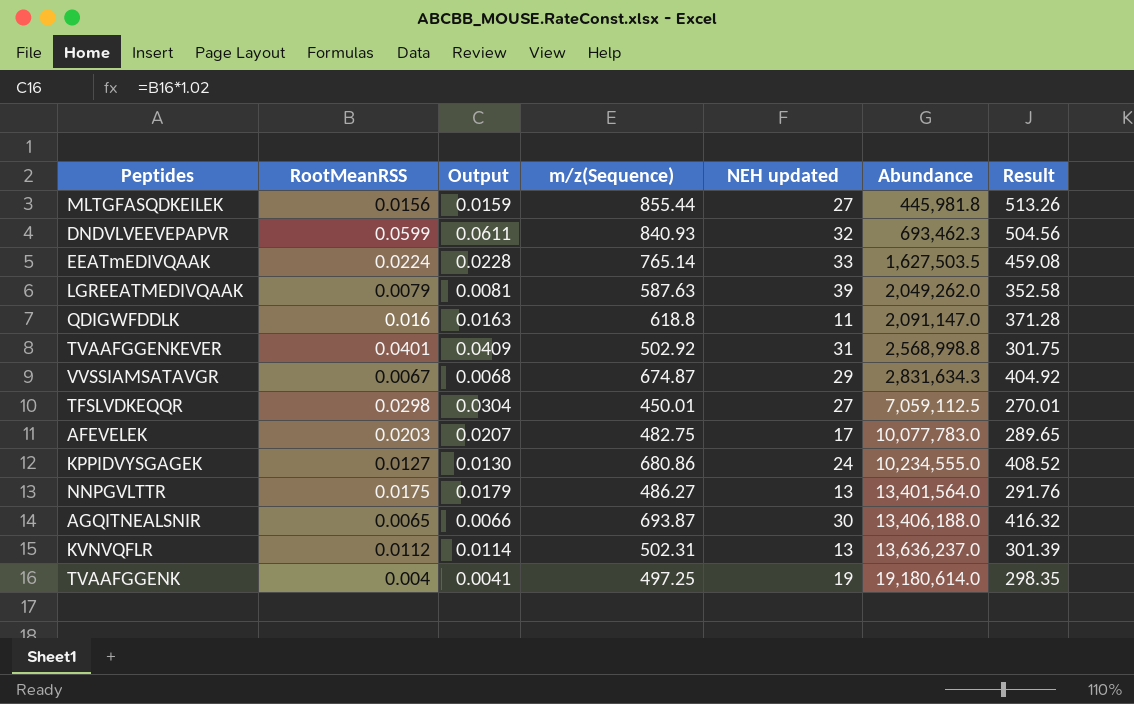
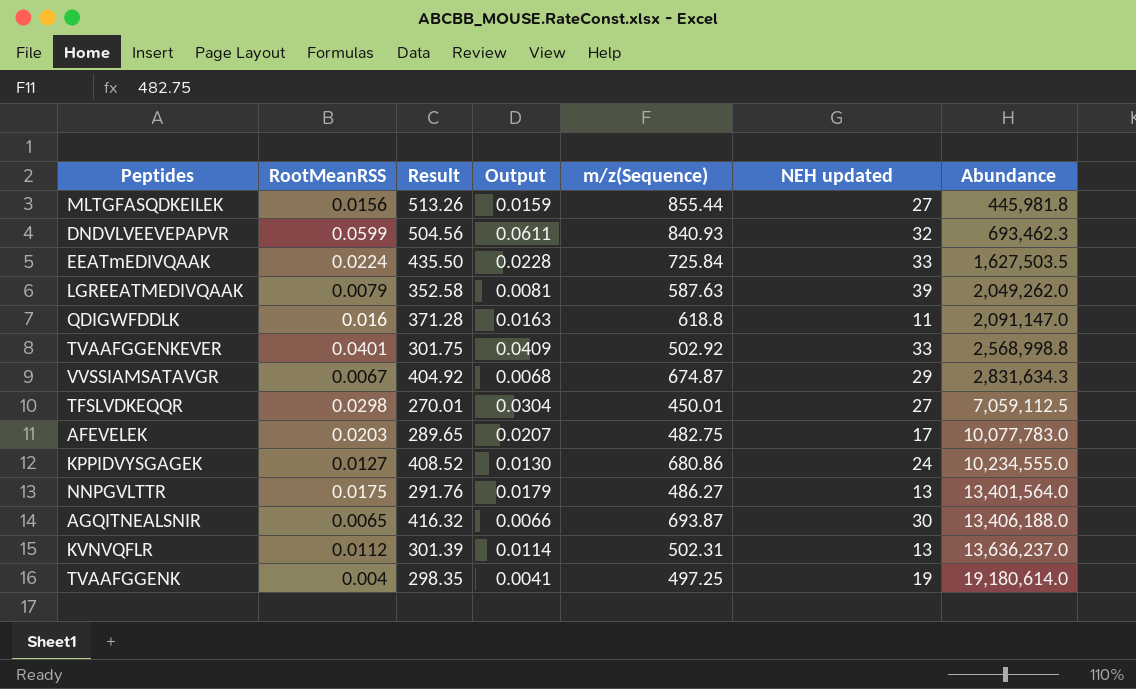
column Result | position: 7 -> 3
EEATmEDIVQAAK | Result: 459.08 -> 435.50
EEATmEDIVQAAK | m/z(Sequence): 765.14 -> 725.84
TVAAFGGENKEVER | NEH updated: 31 -> 33

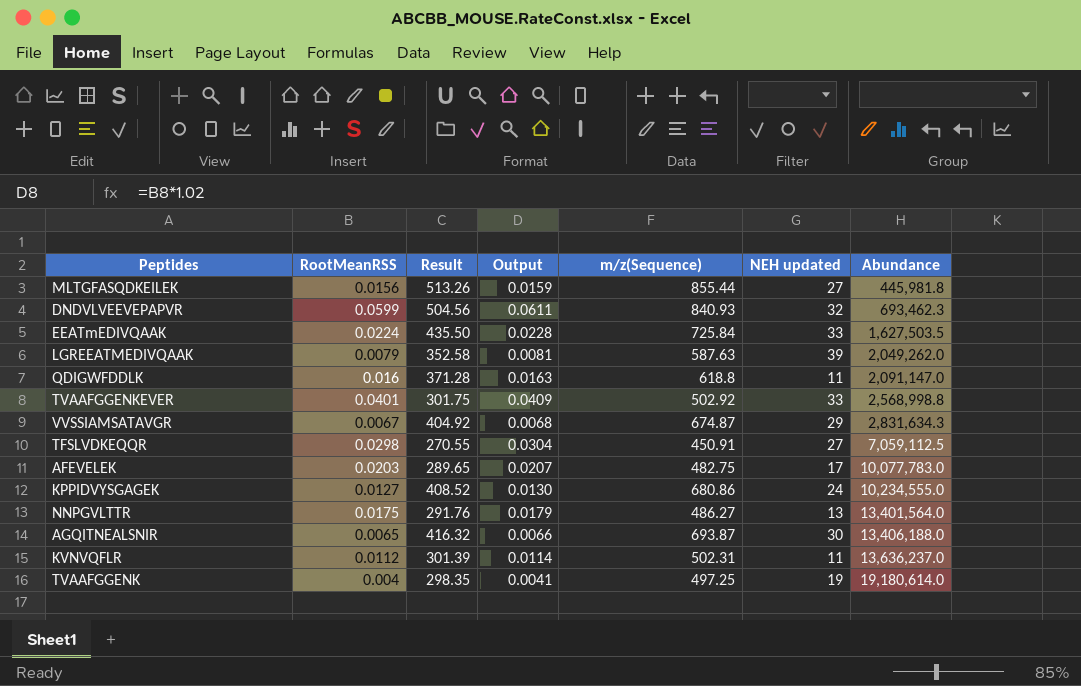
TFSLVDKEQQR | Result: 270.01 -> 270.55
TFSLVDKEQQR | m/z(Sequence): 450.01 -> 450.91
KVNVQFLR | NEH updated: 13 -> 11

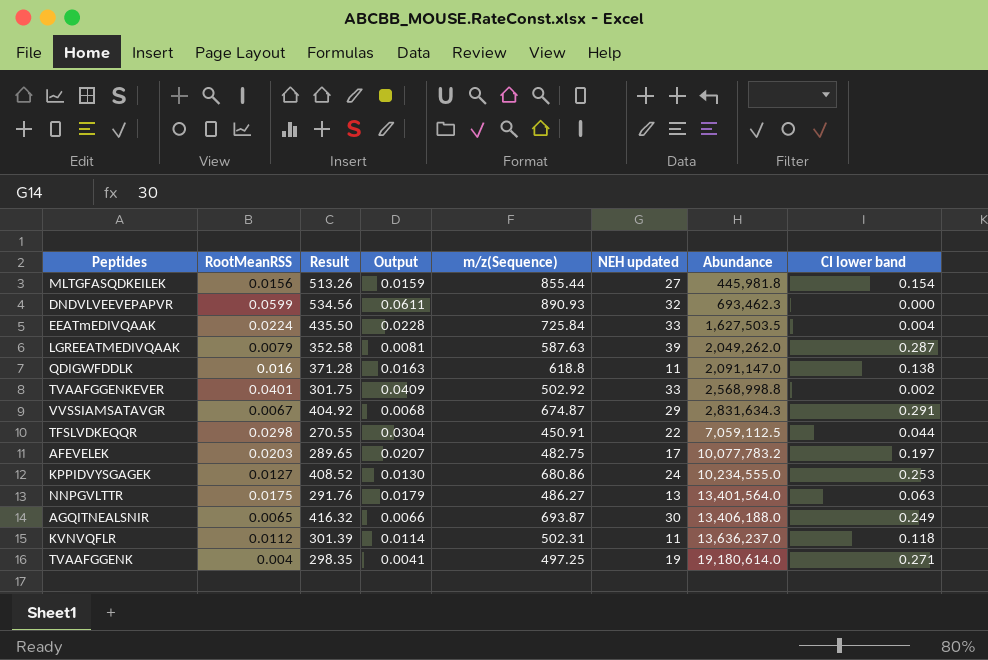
column CI lower band | position: none -> 8
DNDVLVEEVEPAPVR | Result: 504.56 -> 534.56
DNDVLVEEVEPAPVR | m/z(Sequence): 840.93 -> 890.93
TFSLVDKEQQR | NEH updated: 27 -> 22
AFEVELEK | Abundance: 10,077,783.0 -> 10,077,783.2

